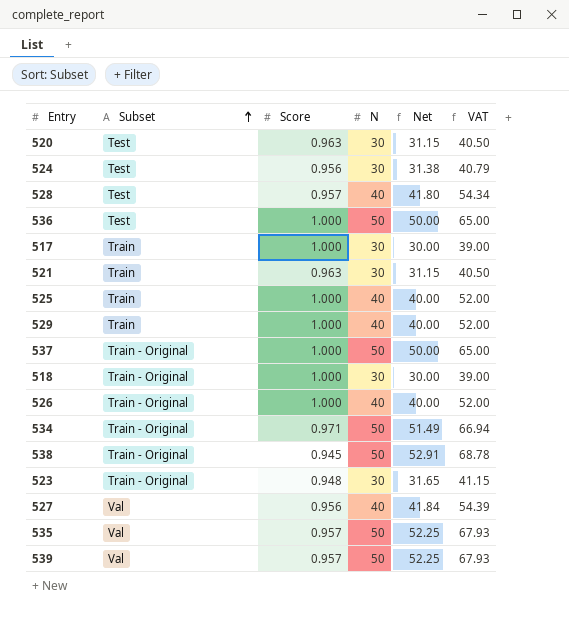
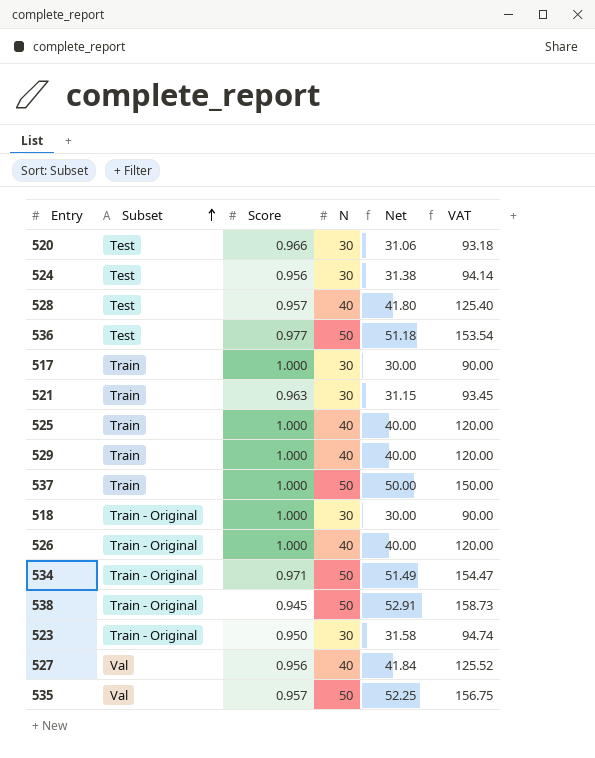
column VAT | formula: [Net] * 1.3 -> [Net] * 3
row 539: Val | 0.957 | 50 | 52.25 | 67.93 -> none
520 | Score: 0.963 -> 0.966
520 | Net: 31.15 -> 31.06
536 | Score: 1.000 -> 0.977
536 | Net: 50.00 -> 51.18
537 | Subset: Train - Original -> Train
523 | Score: 0.948 -> 0.950
523 | Net: 31.65 -> 31.58

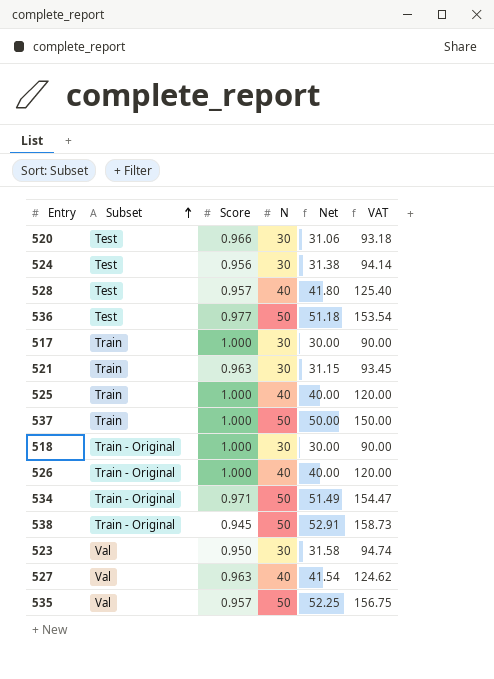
row 529: Train | 1.000 | 40 | 40.00 | 120.00 -> none
523 | Subset: Train - Original -> Val
527 | Score: 0.956 -> 0.963
527 | Net: 41.84 -> 41.54
527 | VAT: 125.52 -> 124.62

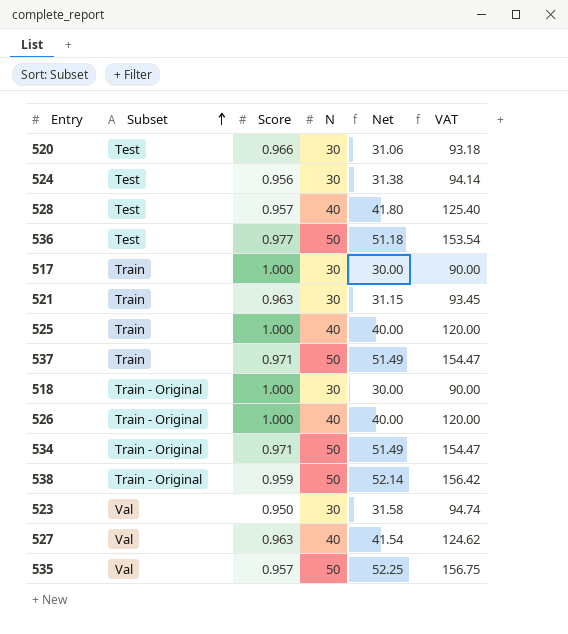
537 | Score: 1.000 -> 0.971
537 | Net: 50.00 -> 51.49
537 | VAT: 150.00 -> 154.47
538 | Score: 0.945 -> 0.959
538 | Net: 52.91 -> 52.14
538 | VAT: 158.73 -> 156.42

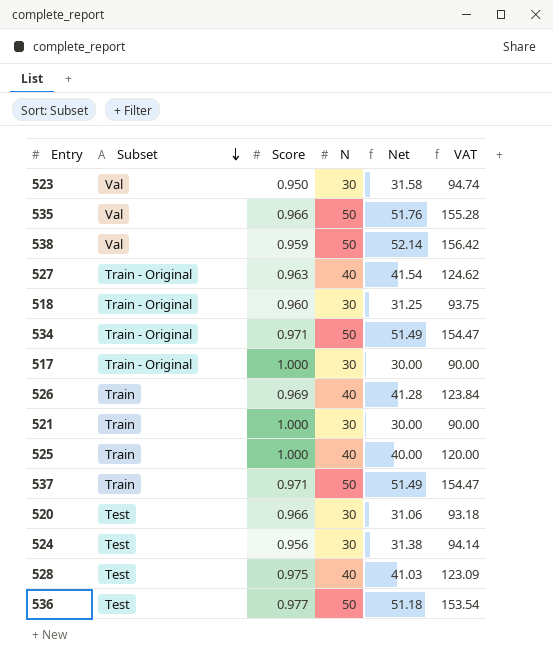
row order: Subset ascending -> Subset descending
535 | Score: 0.957 -> 0.966
535 | Net: 52.25 -> 51.76
535 | VAT: 156.75 -> 155.28
538 | Subset: Train - Original -> Val
527 | Subset: Val -> Train - Original
518 | Score: 1.000 -> 0.960
518 | Net: 30.00 -> 31.25
518 | VAT: 90.00 -> 93.75
517 | Subset: Train -> Train - Original
526 | Subset: Train - Original -> Train
526 | Score: 1.000 -> 0.969
526 | Net: 40.00 -> 41.28
526 | VAT: 120.00 -> 123.84
521 | Score: 0.963 -> 1.000
521 | Net: 31.15 -> 30.00
521 | VAT: 93.45 -> 90.00
528 | Score: 0.957 -> 0.975
528 | Net: 41.80 -> 41.03
528 | VAT: 125.40 -> 123.09

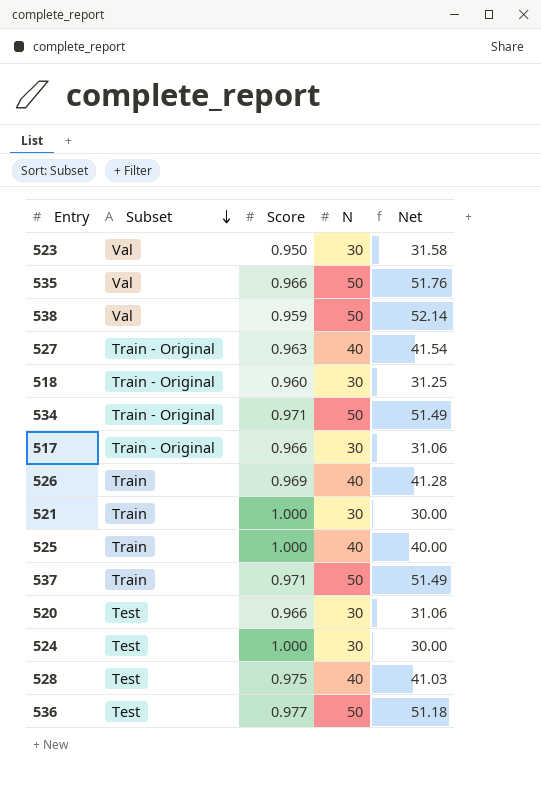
column VAT | formula: [Net] * 3 -> none
517 | Score: 1.000 -> 0.966
517 | Net: 30.00 -> 31.06
524 | Score: 0.956 -> 1.000
524 | Net: 31.38 -> 30.00

